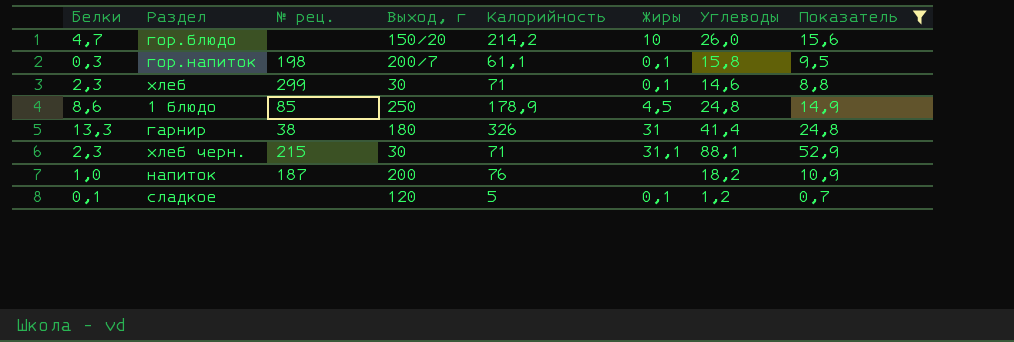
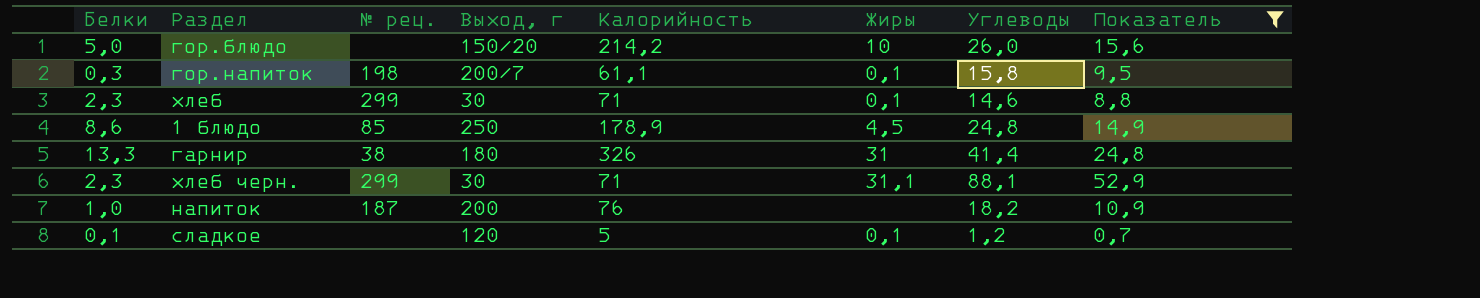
гор.блюдо | Белки: 4,7 -> 5,0
хлеб черн. | № рец.: 215 -> 299

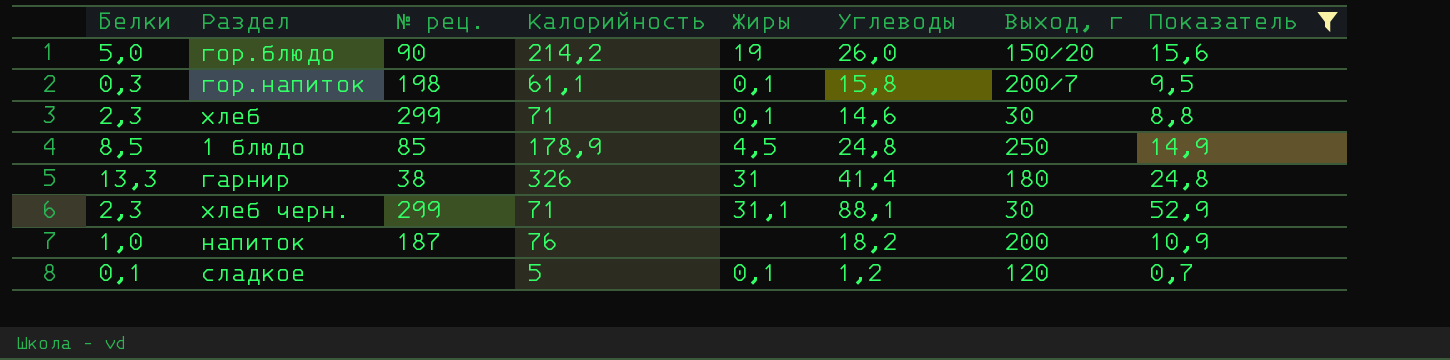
column Выход, г | position: 4 -> 7
гор.блюдо | № рец.: none -> 90
гор.блюдо | Жиры: 10 -> 19
1 блюдо | Белки: 8,6 -> 8,5

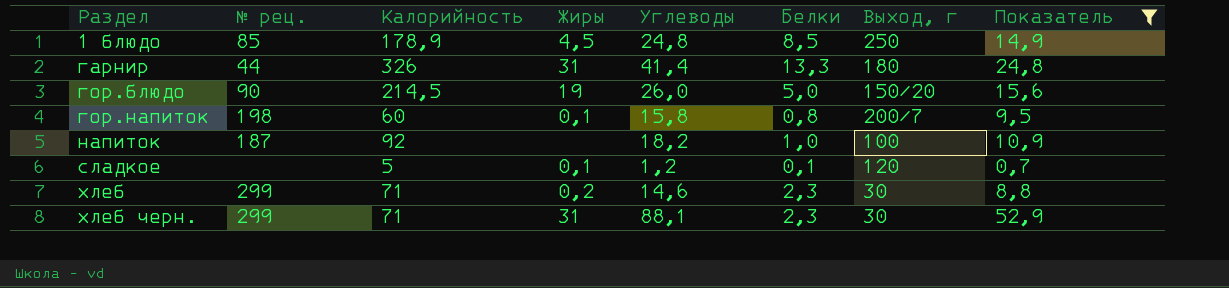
row order: none -> Раздел ascending
column Белки | position: 1 -> 6
гарнир | № рец.: 38 -> 44
гор.блюдо | Калорийность: 214,2 -> 214,5
гор.напиток | Калорийность: 61,1 -> 60
гор.напиток | Белки: 0,3 -> 0,8
напиток | Калорийность: 76 -> 92
напиток | Выход, г: 200 -> 100
хлеб | Жиры: 0,1 -> 0,2
хлеб черн. | Жиры: 31,1 -> 31

